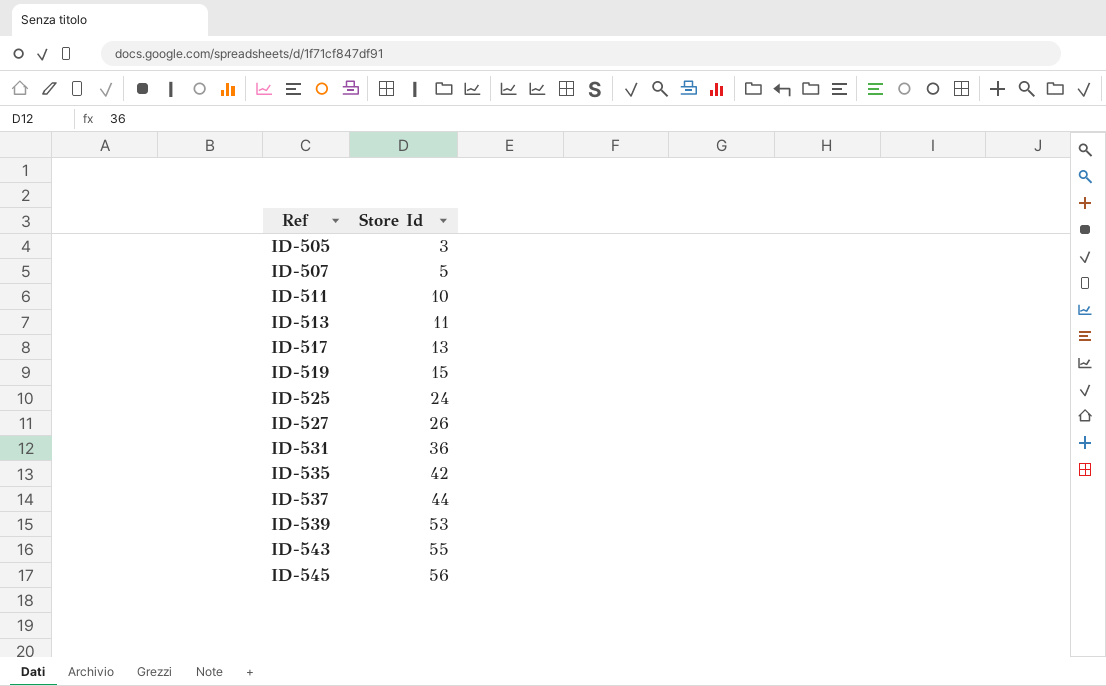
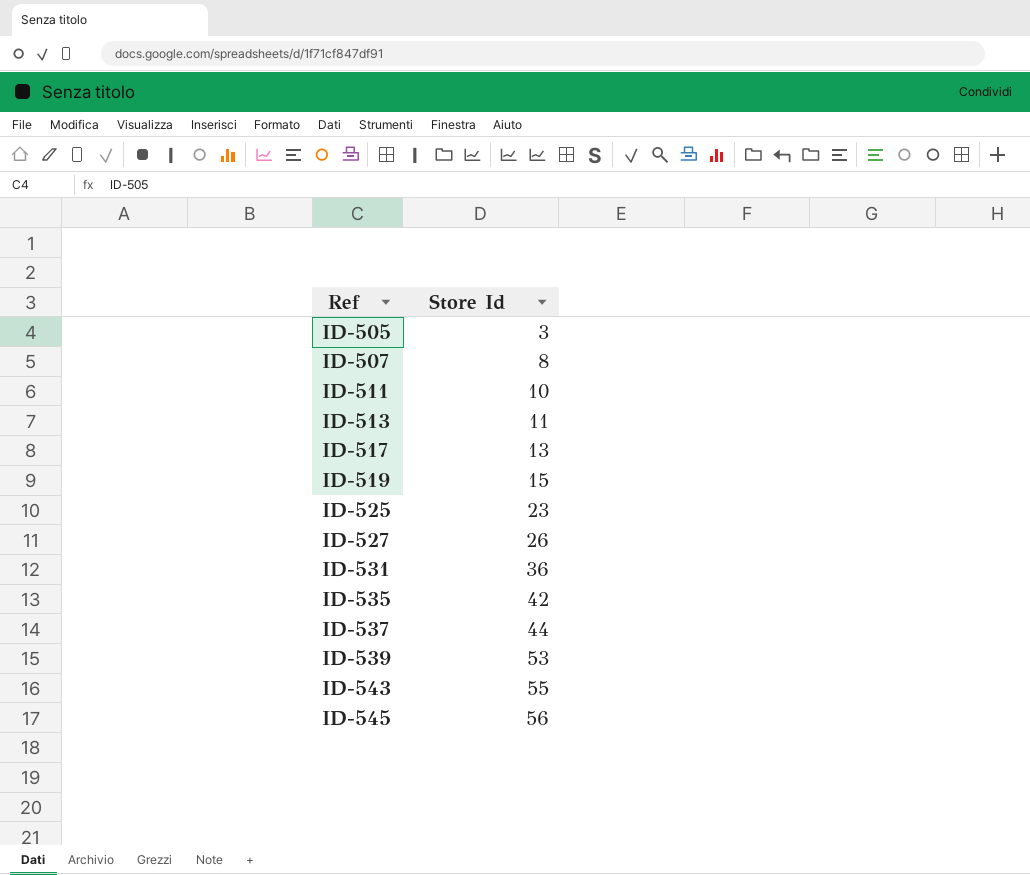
ID-507 | Store Id: 5 -> 8
ID-525 | Store Id: 24 -> 23

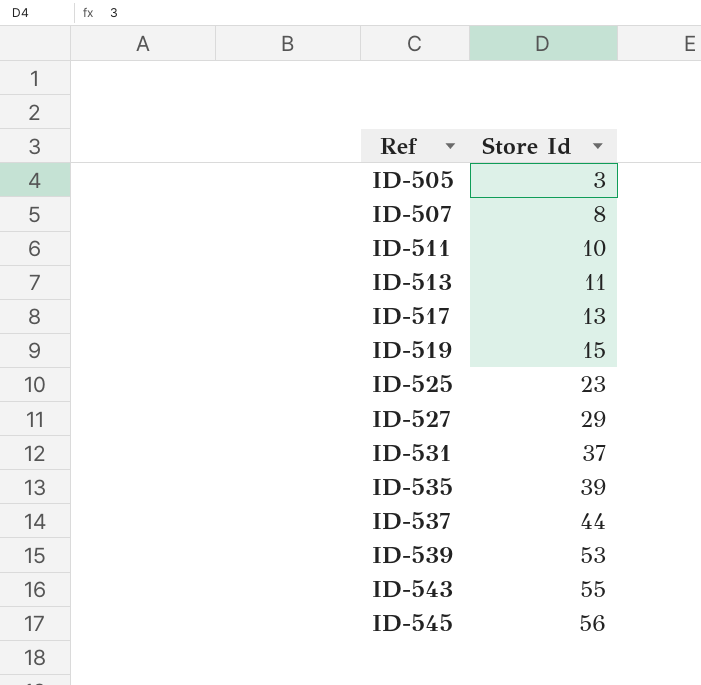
ID-527 | Store Id: 26 -> 29
ID-531 | Store Id: 36 -> 37
ID-535 | Store Id: 42 -> 39

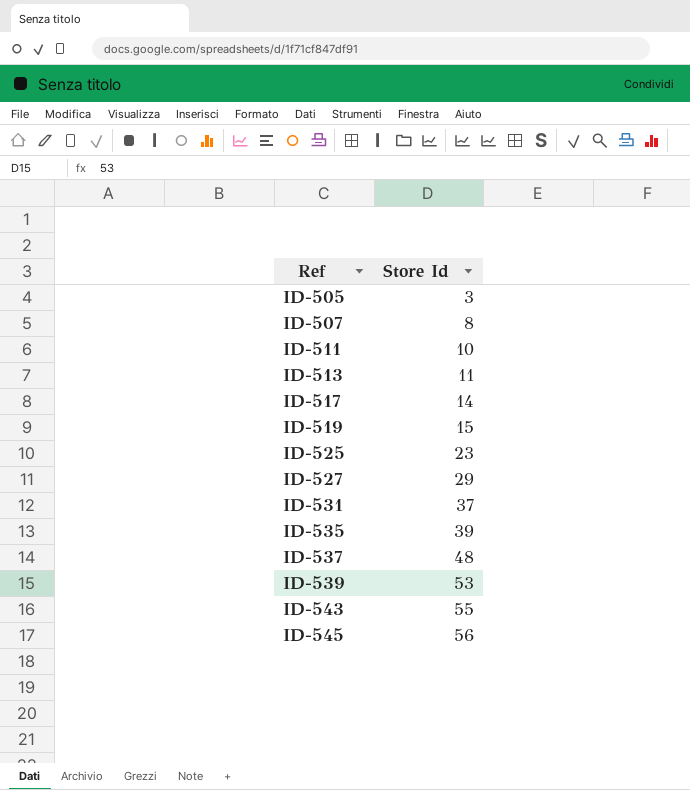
ID-517 | Store Id: 13 -> 14
ID-537 | Store Id: 44 -> 48

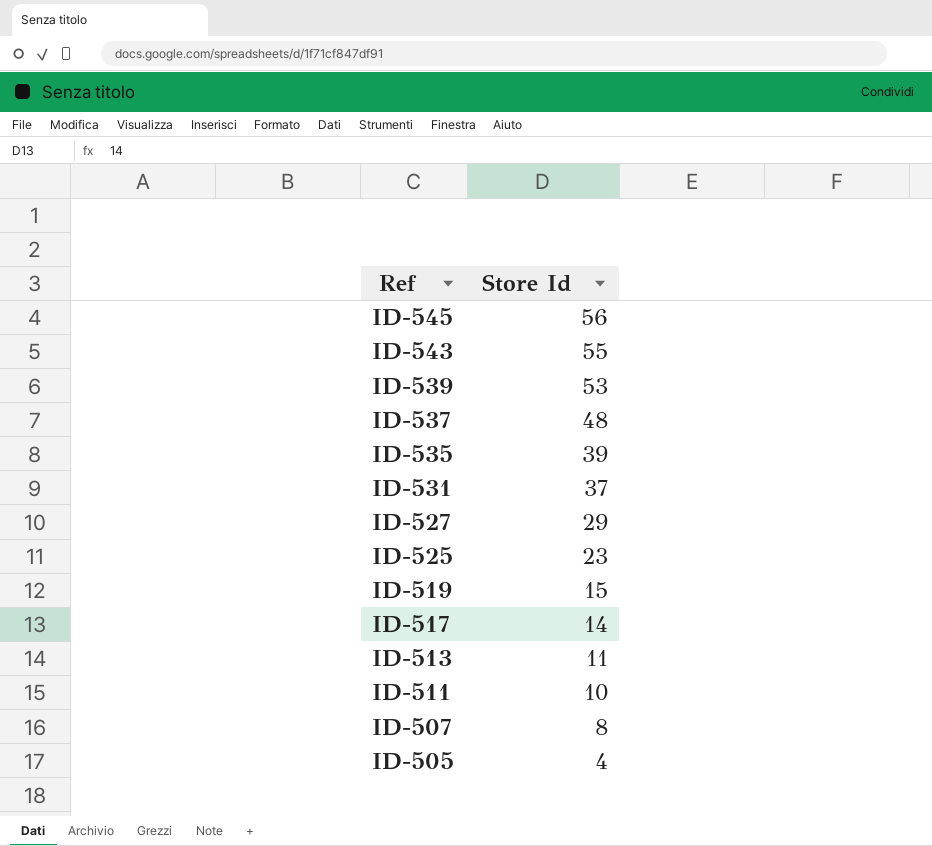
row order: Ref ascending -> Ref descending
ID-505 | Store Id: 3 -> 4

